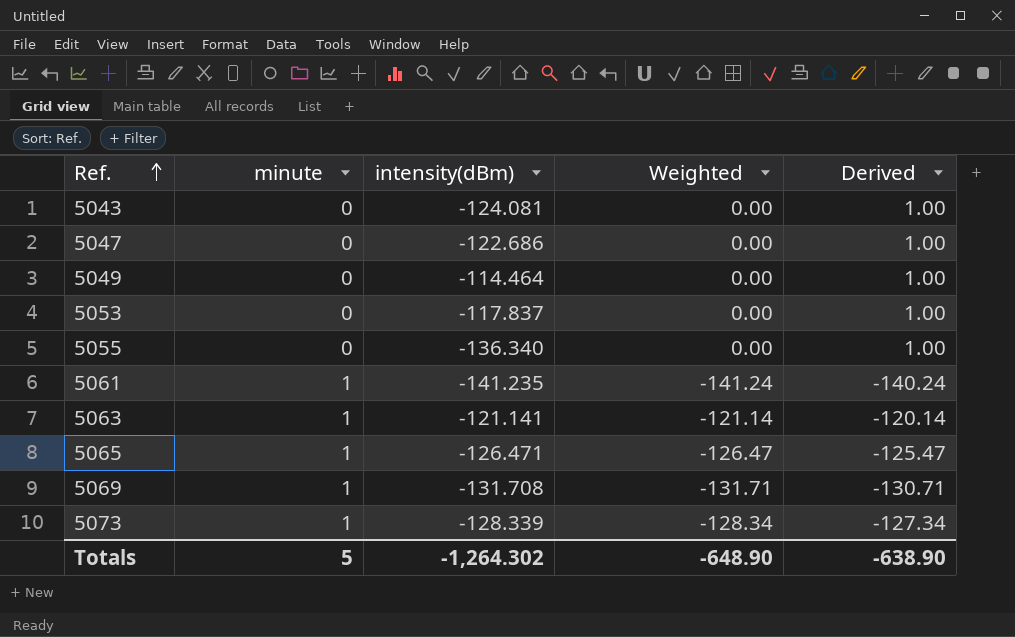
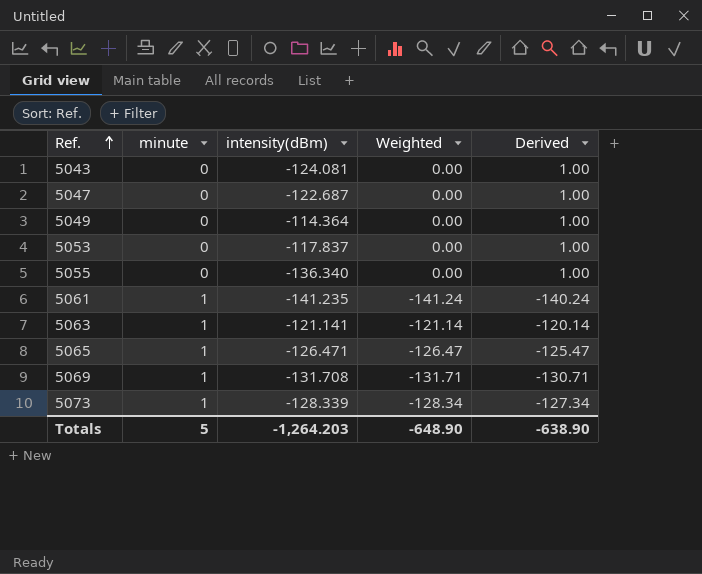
5047 | intensity(dBm): -122.686 -> -122.687
5049 | intensity(dBm): -114.464 -> -114.364
Totals | intensity(dBm): -1,264.302 -> -1,264.203

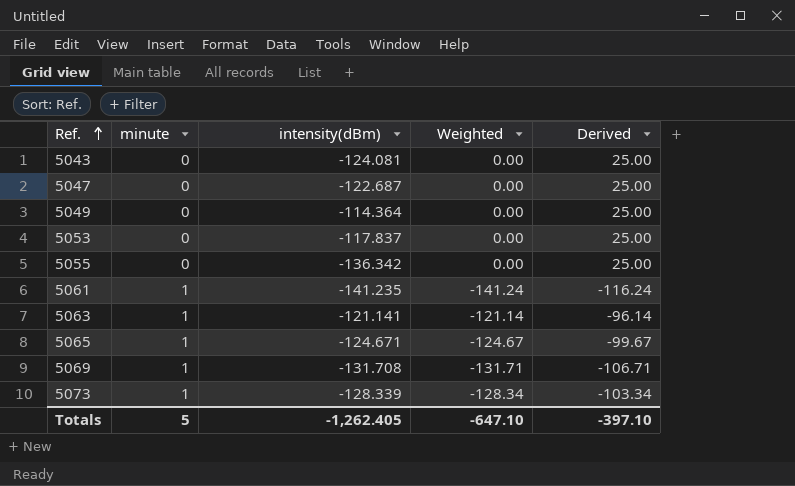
column Derived | formula: [Weighted] + 1 -> [Weighted] + 25
5055 | intensity(dBm): -136.340 -> -136.342
5065 | intensity(dBm): -126.471 -> -124.671
5065 | Weighted: -126.47 -> -124.67
Totals | intensity(dBm): -1,264.203 -> -1,262.405
Totals | Weighted: -648.90 -> -647.10
Totals | Derived: -638.90 -> -397.10

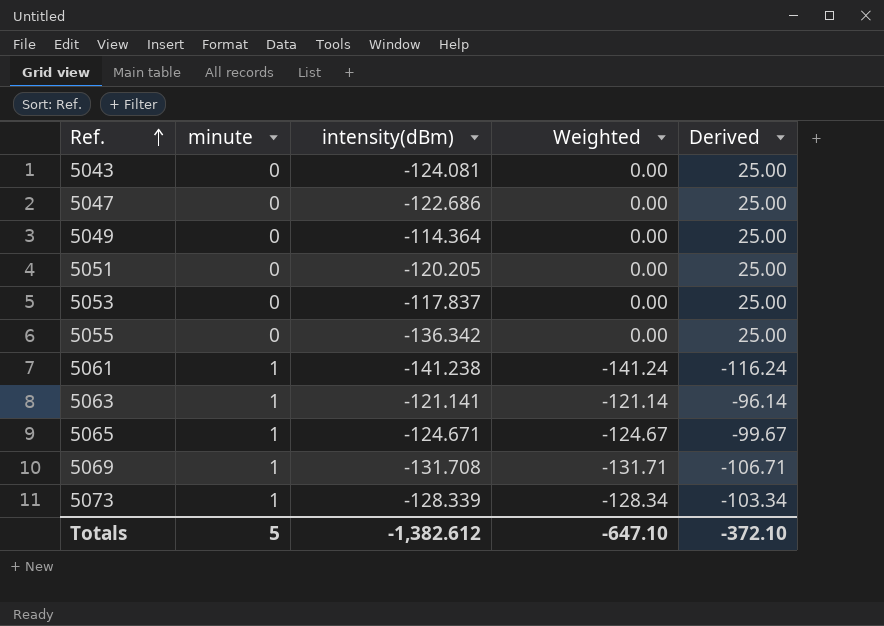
5047 | intensity(dBm): -122.687 -> -122.686
row 5051: none -> 0 | -120.205 | 0.00 | 25.00
5061 | intensity(dBm): -141.235 -> -141.238
Totals | intensity(dBm): -1,262.405 -> -1,382.612
Totals | Derived: -397.10 -> -372.10

